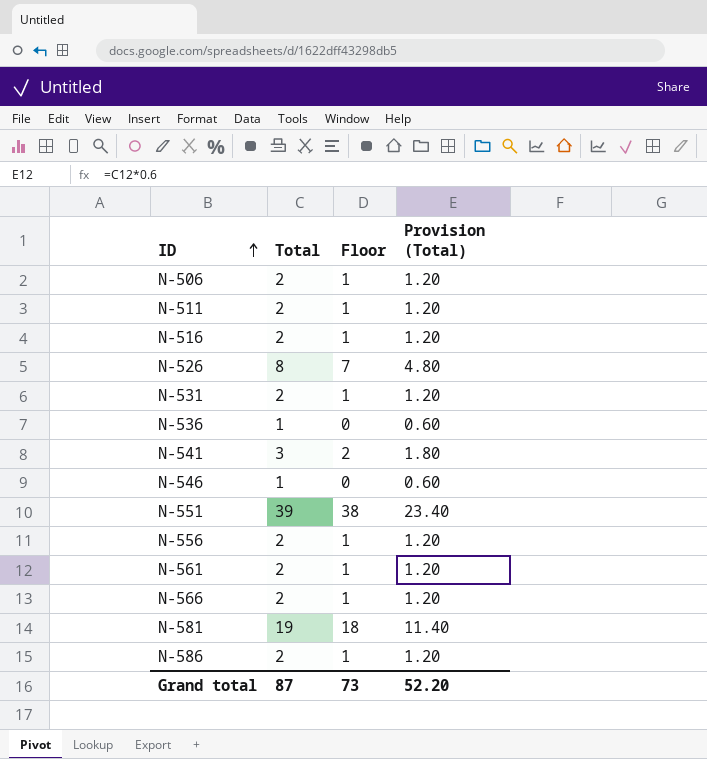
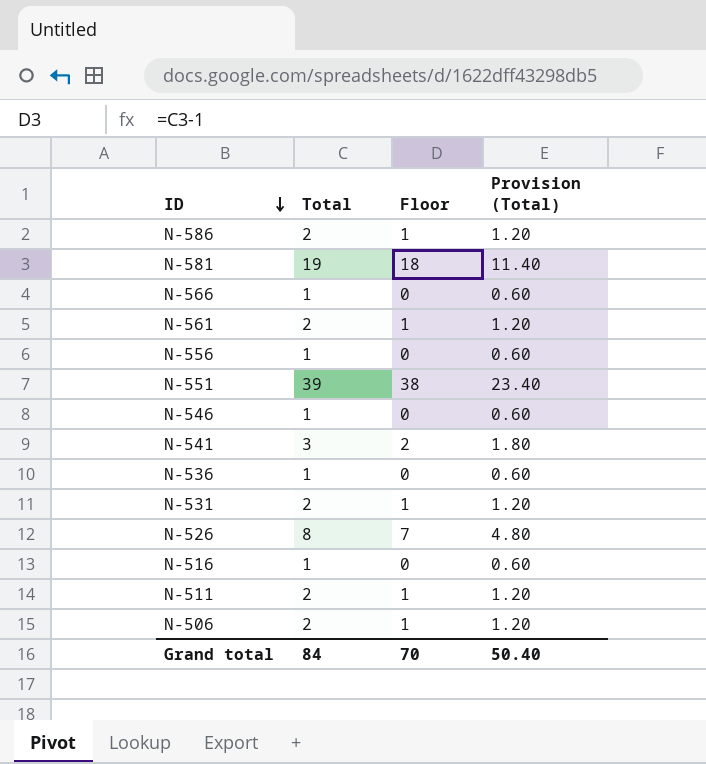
row order: ID ascending -> ID descending
N-566 | Total: 2 -> 1
N-566 | Floor: 1 -> 0
N-566 | Provision (Total): 1.20 -> 0.60
N-556 | Total: 2 -> 1
N-556 | Floor: 1 -> 0
N-556 | Provision (Total): 1.20 -> 0.60
N-516 | Total: 2 -> 1
N-516 | Floor: 1 -> 0
N-516 | Provision (Total): 1.20 -> 0.60
Grand total | Total: 87 -> 84
Grand total | Floor: 73 -> 70
Grand total | Provision (Total): 52.20 -> 50.40

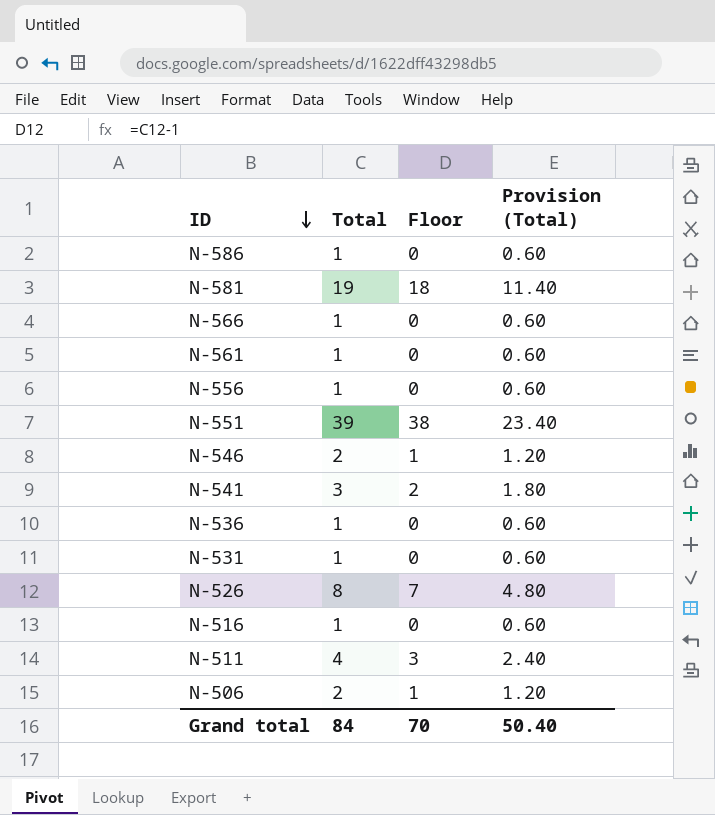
N-586 | Total: 2 -> 1
N-586 | Floor: 1 -> 0
N-586 | Provision (Total): 1.20 -> 0.60
N-561 | Total: 2 -> 1
N-561 | Floor: 1 -> 0
N-561 | Provision (Total): 1.20 -> 0.60
N-546 | Total: 1 -> 2
N-546 | Floor: 0 -> 1
N-546 | Provision (Total): 0.60 -> 1.20
N-531 | Total: 2 -> 1
N-531 | Floor: 1 -> 0
N-531 | Provision (Total): 1.20 -> 0.60
N-511 | Total: 2 -> 4
N-511 | Floor: 1 -> 3
N-511 | Provision (Total): 1.20 -> 2.40

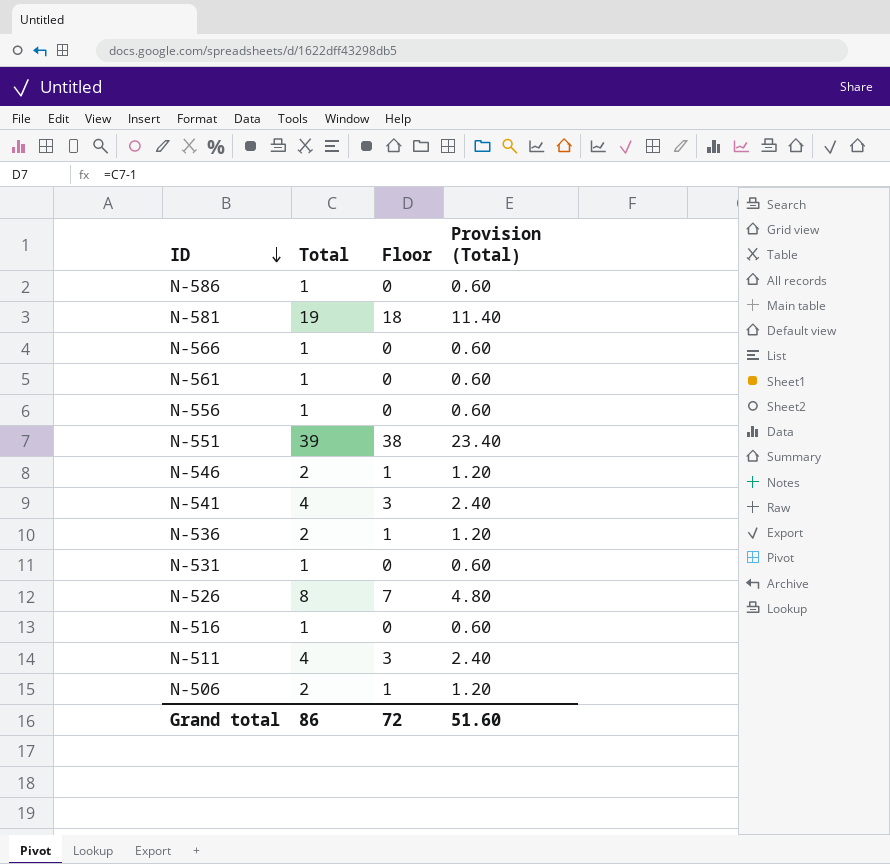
N-541 | Total: 3 -> 4
N-541 | Floor: 2 -> 3
N-541 | Provision (Total): 1.80 -> 2.40
N-536 | Total: 1 -> 2
N-536 | Floor: 0 -> 1
N-536 | Provision (Total): 0.60 -> 1.20
Grand total | Total: 84 -> 86
Grand total | Floor: 70 -> 72
Grand total | Provision (Total): 50.40 -> 51.60

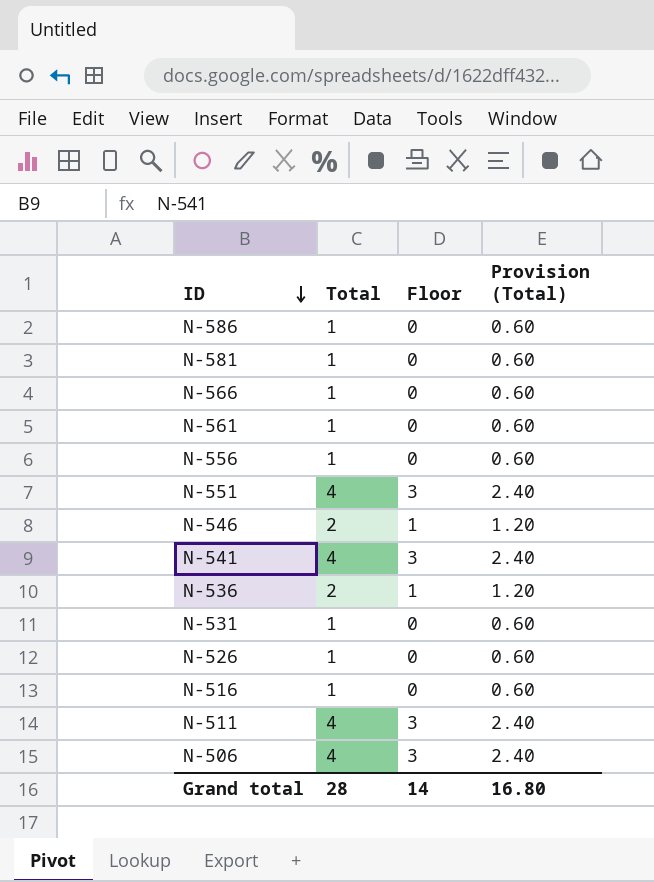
N-581 | Total: 19 -> 1
N-581 | Floor: 18 -> 0
N-581 | Provision (Total): 11.40 -> 0.60
N-551 | Total: 39 -> 4
N-551 | Floor: 38 -> 3
N-551 | Provision (Total): 23.40 -> 2.40
N-526 | Total: 8 -> 1
N-526 | Floor: 7 -> 0
N-526 | Provision (Total): 4.80 -> 0.60
N-506 | Total: 2 -> 4
N-506 | Floor: 1 -> 3
N-506 | Provision (Total): 1.20 -> 2.40
Grand total | Total: 86 -> 28
Grand total | Floor: 72 -> 14
Grand total | Provision (Total): 51.60 -> 16.80

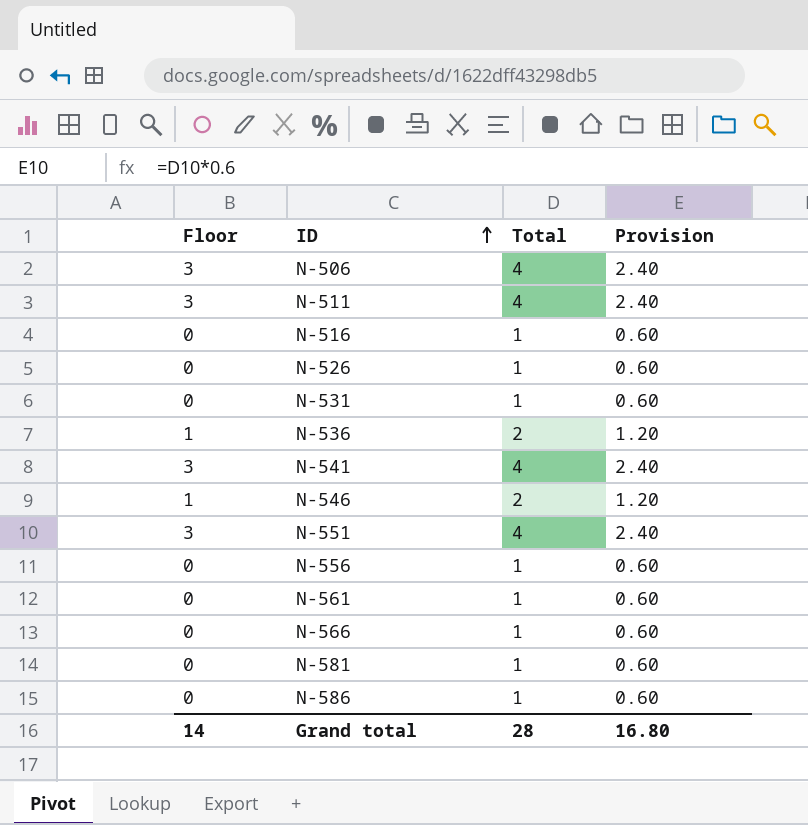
row order: ID descending -> ID ascending
column Floor | position: 3 -> 1
column name: Provision (Total) -> Provision

